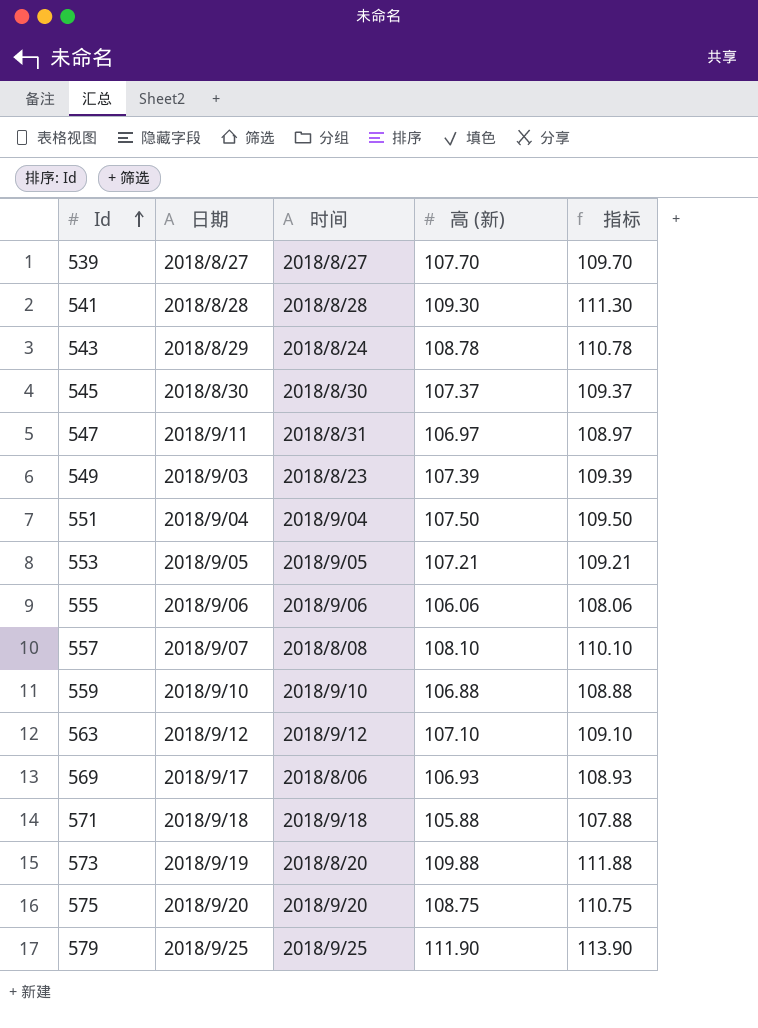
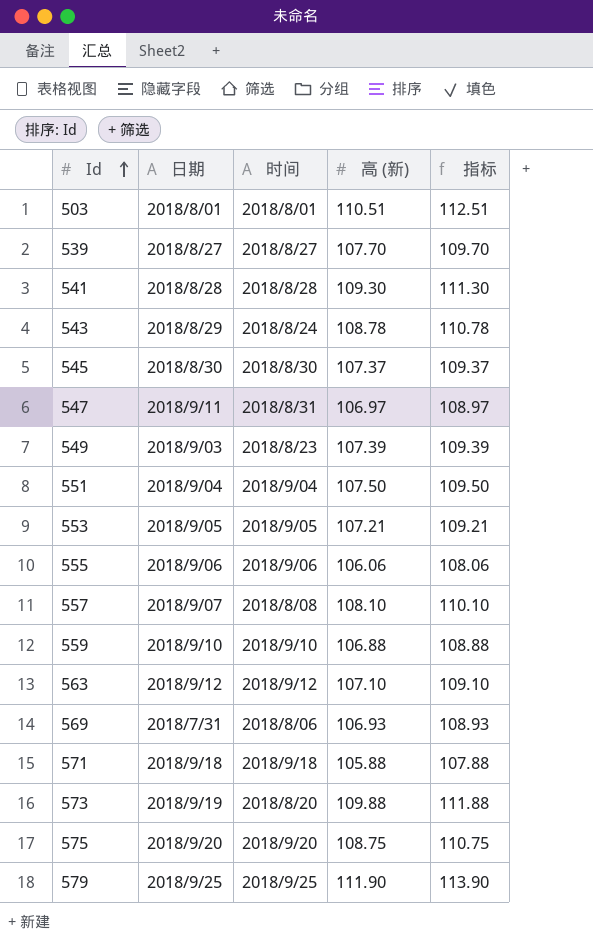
row 503: none -> 2018/8/01 | 2018/8/01 | 110.51 | 112.51
569 | 日期: 2018/9/17 -> 2018/7/31

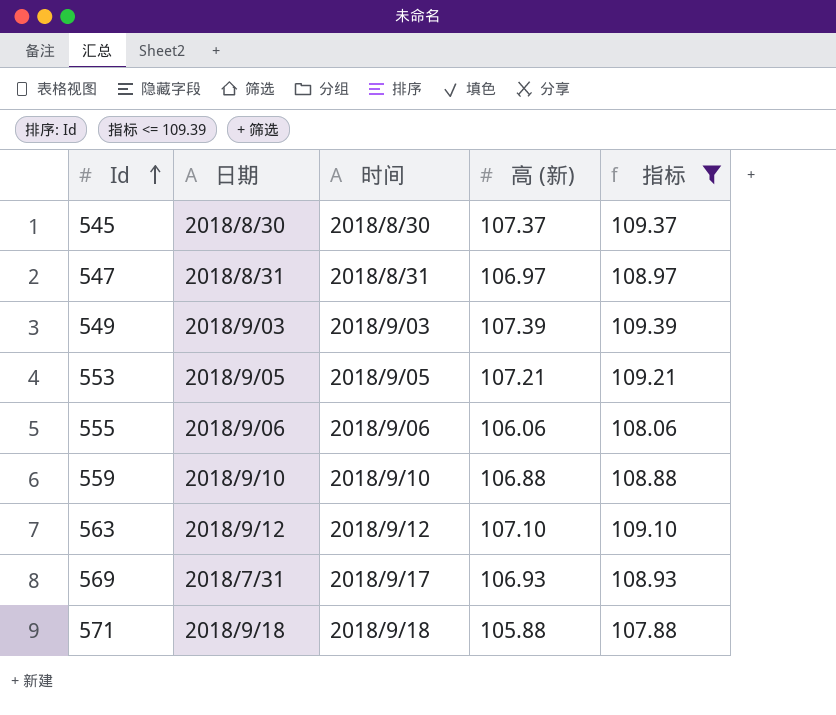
filter: none -> 指标 <= 109.39
547 | 日期: 2018/9/11 -> 2018/8/31
549 | 时间: 2018/8/23 -> 2018/9/03
569 | 时间: 2018/8/06 -> 2018/9/17

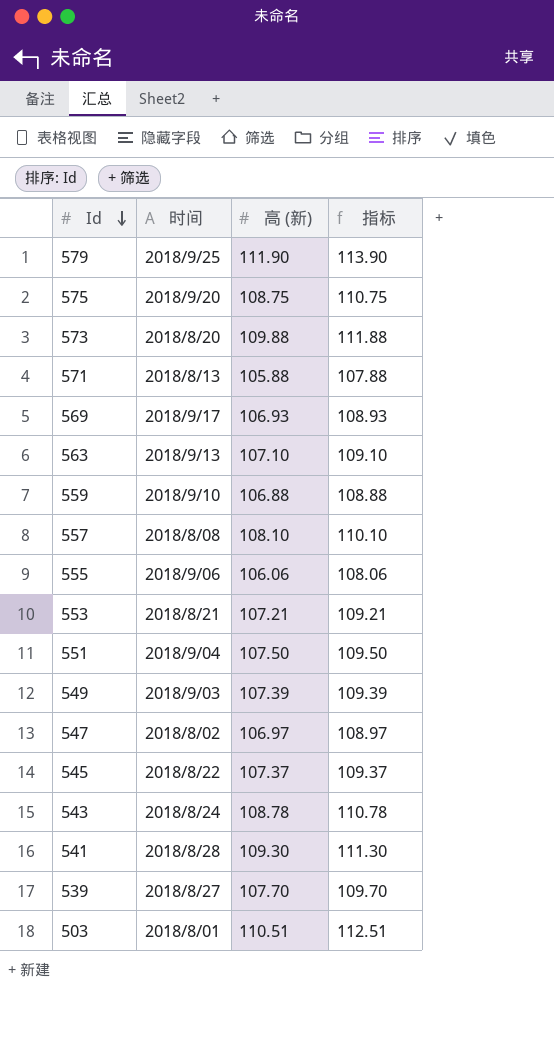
filter: 指标 <= 109.39 -> none
row order: Id ascending -> Id descending
column 日期 | position: 2 -> none
571 | 时间: 2018/9/18 -> 2018/8/13
563 | 时间: 2018/9/12 -> 2018/9/13
553 | 时间: 2018/9/05 -> 2018/8/21
547 | 时间: 2018/8/31 -> 2018/8/02
545 | 时间: 2018/8/30 -> 2018/8/22

